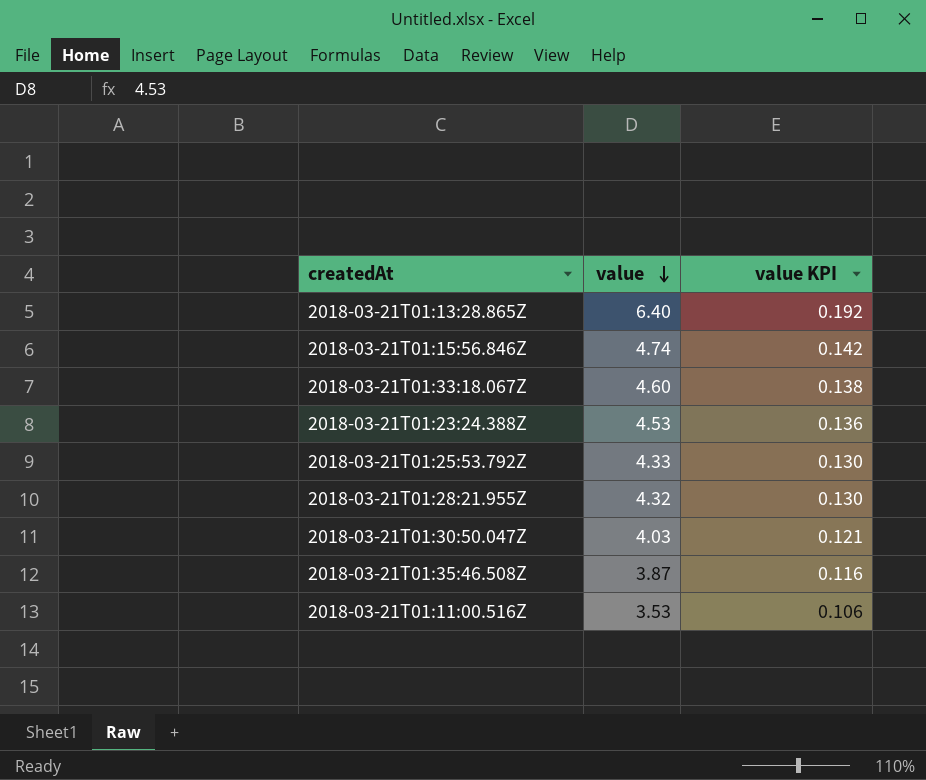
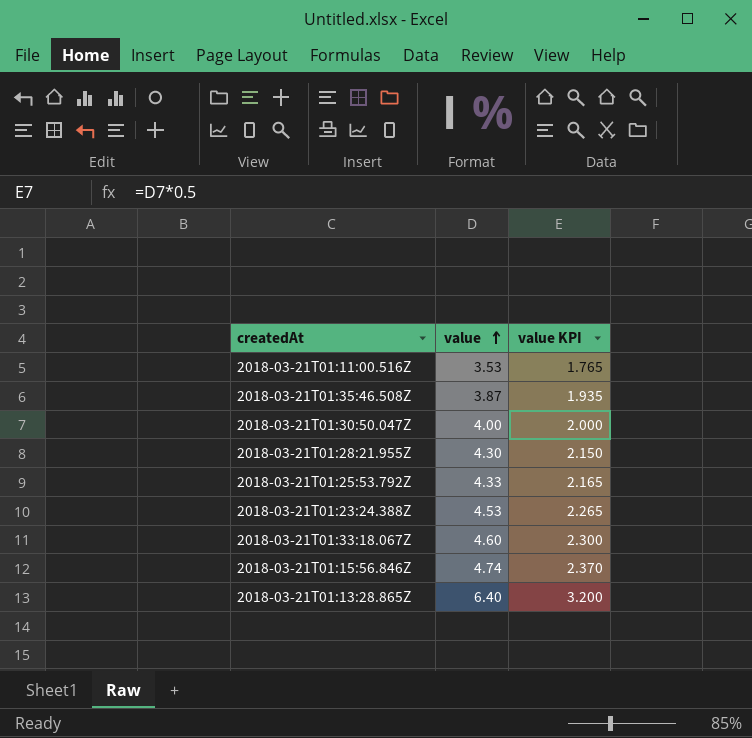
row order: value descending -> value ascending
column value KPI | formula: [value] * 0.03 -> [value] * 0.5
2018-03-21T01:30:50.047Z | value: 4.03 -> 4.00
2018-03-21T01:28:21.955Z | value: 4.32 -> 4.30

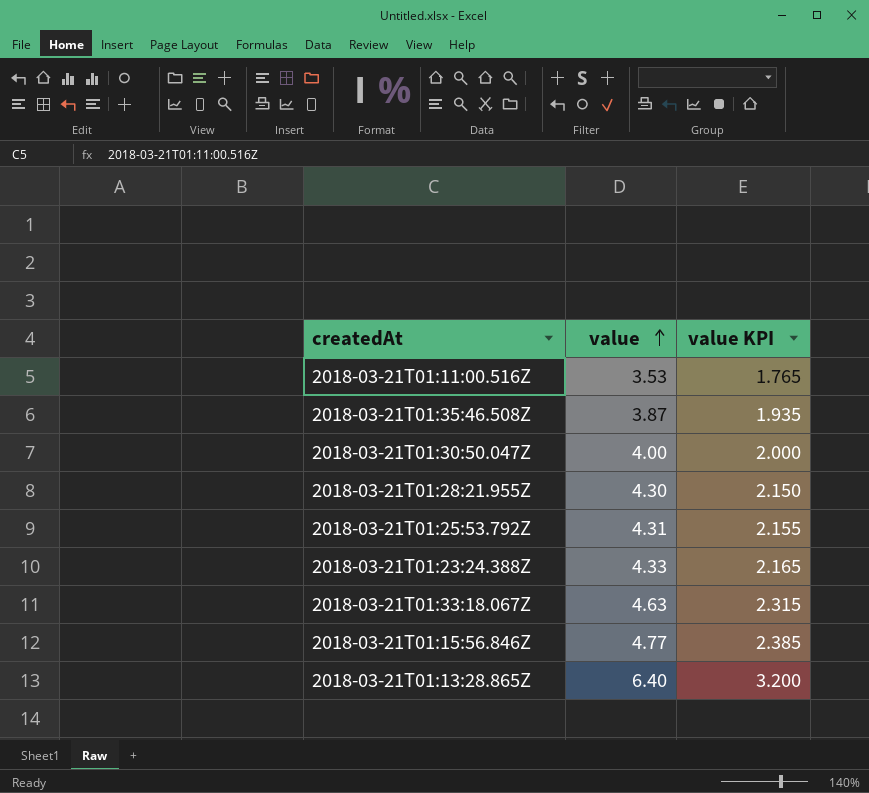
2018-03-21T01:25:53.792Z | value: 4.33 -> 4.31
2018-03-21T01:25:53.792Z | value KPI: 2.165 -> 2.155
2018-03-21T01:23:24.388Z | value: 4.53 -> 4.33
2018-03-21T01:23:24.388Z | value KPI: 2.265 -> 2.165
2018-03-21T01:33:18.067Z | value: 4.60 -> 4.63
2018-03-21T01:33:18.067Z | value KPI: 2.300 -> 2.315
2018-03-21T01:15:56.846Z | value: 4.74 -> 4.77
2018-03-21T01:15:56.846Z | value KPI: 2.370 -> 2.385

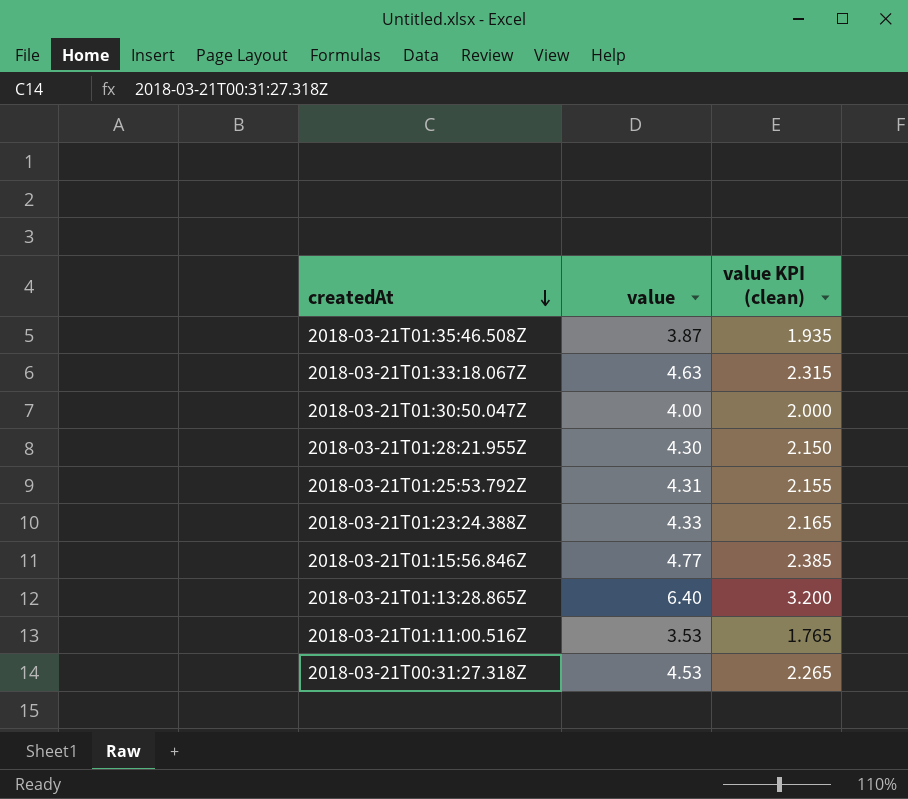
row order: value ascending -> createdAt descending
column name: value KPI -> value KPI (clean)
row 2018-03-21T00:31:27.318Z: none -> 4.53 | 2.265

